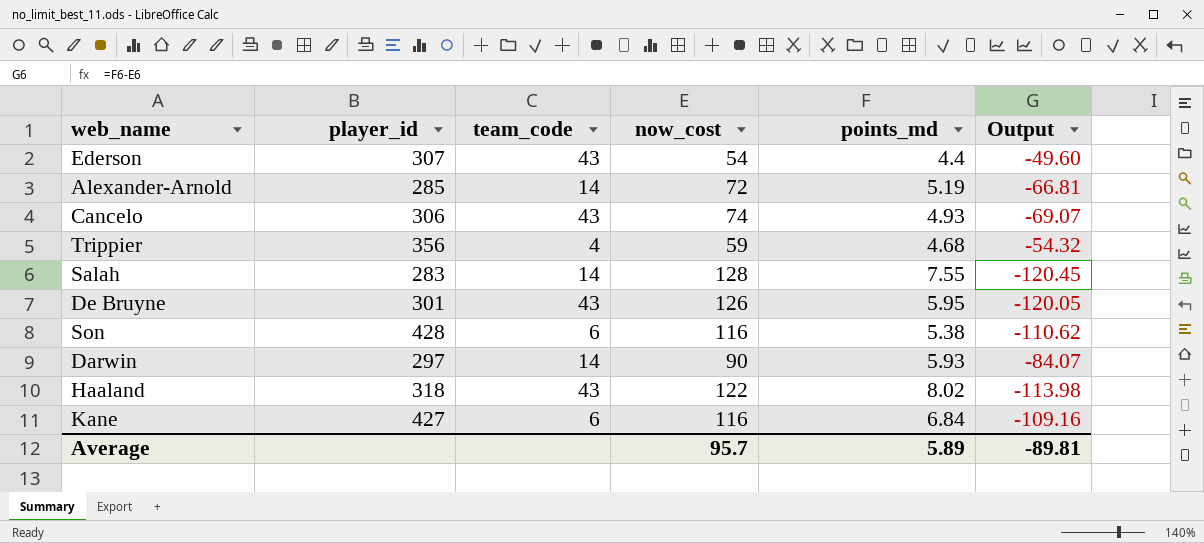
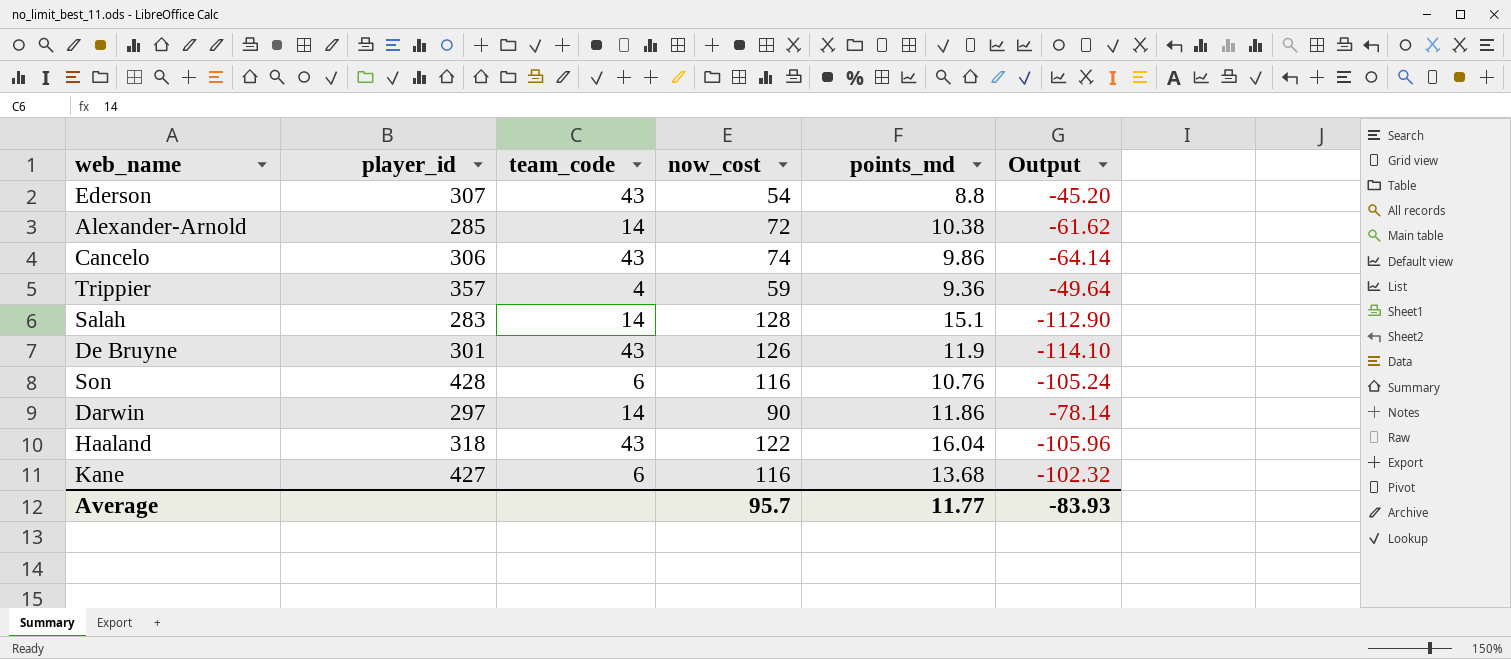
Ederson | points_md: 4.4 -> 8.8
Ederson | Output: -49.60 -> -45.20
Alexander-Arnold | points_md: 5.19 -> 10.38
Alexander-Arnold | Output: -66.81 -> -61.62
Cancelo | points_md: 4.93 -> 9.86
Cancelo | Output: -69.07 -> -64.14
Trippier | player_id: 356 -> 357
Trippier | points_md: 4.68 -> 9.36
Trippier | Output: -54.32 -> -49.64
Salah | points_md: 7.55 -> 15.1
Salah | Output: -120.45 -> -112.90
De Bruyne | points_md: 5.95 -> 11.9
De Bruyne | Output: -120.05 -> -114.10
Son | points_md: 5.38 -> 10.76
Son | Output: -110.62 -> -105.24
Darwin | points_md: 5.93 -> 11.86
Darwin | Output: -84.07 -> -78.14
Haaland | points_md: 8.02 -> 16.04
Haaland | Output: -113.98 -> -105.96
Kane | points_md: 6.84 -> 13.68
Kane | Output: -109.16 -> -102.32
Average | points_md: 5.89 -> 11.77
Average | Output: -89.81 -> -83.93

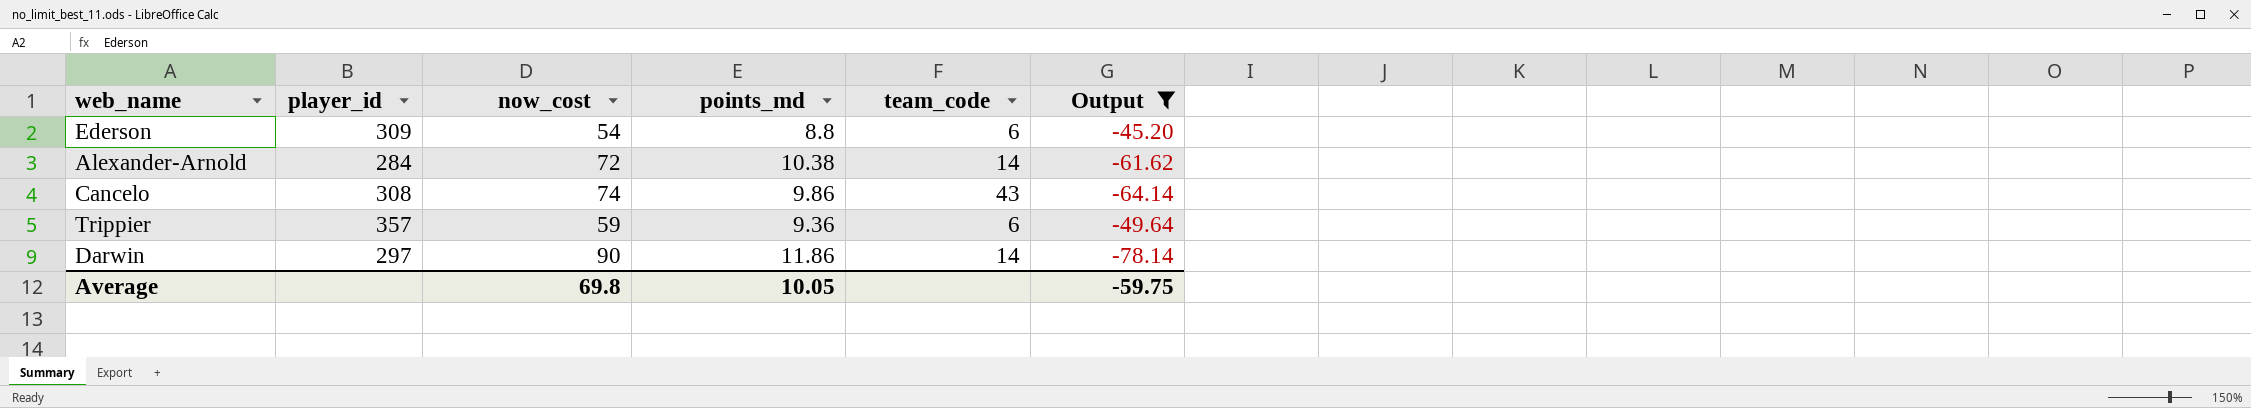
filter: none -> Output >= -78.14
column team_code | position: 3 -> 5
Ederson | player_id: 307 -> 309
Ederson | team_code: 43 -> 6
Alexander-Arnold | player_id: 285 -> 284
Cancelo | player_id: 306 -> 308
Trippier | team_code: 4 -> 6
Average | now_cost: 95.7 -> 69.8
Average | points_md: 11.77 -> 10.05
Average | Output: -83.93 -> -59.75

